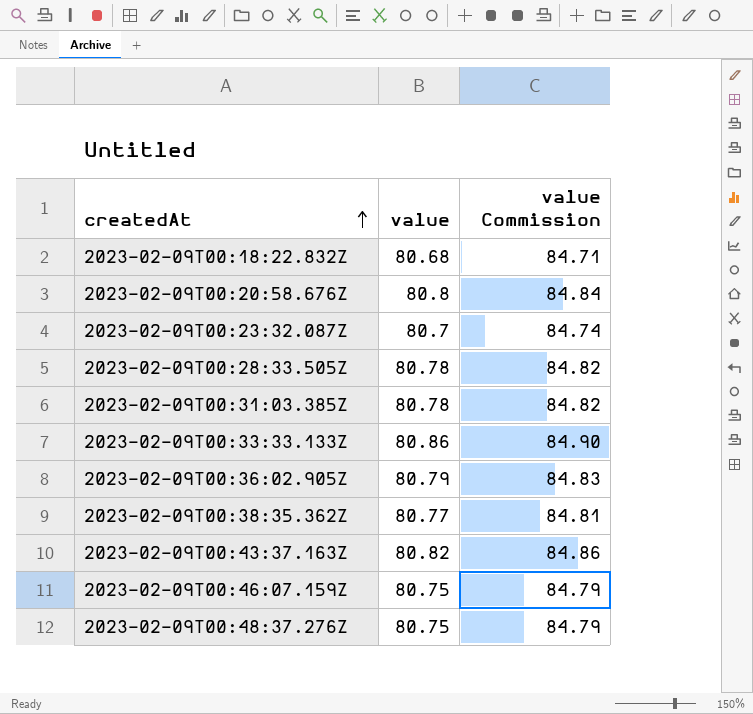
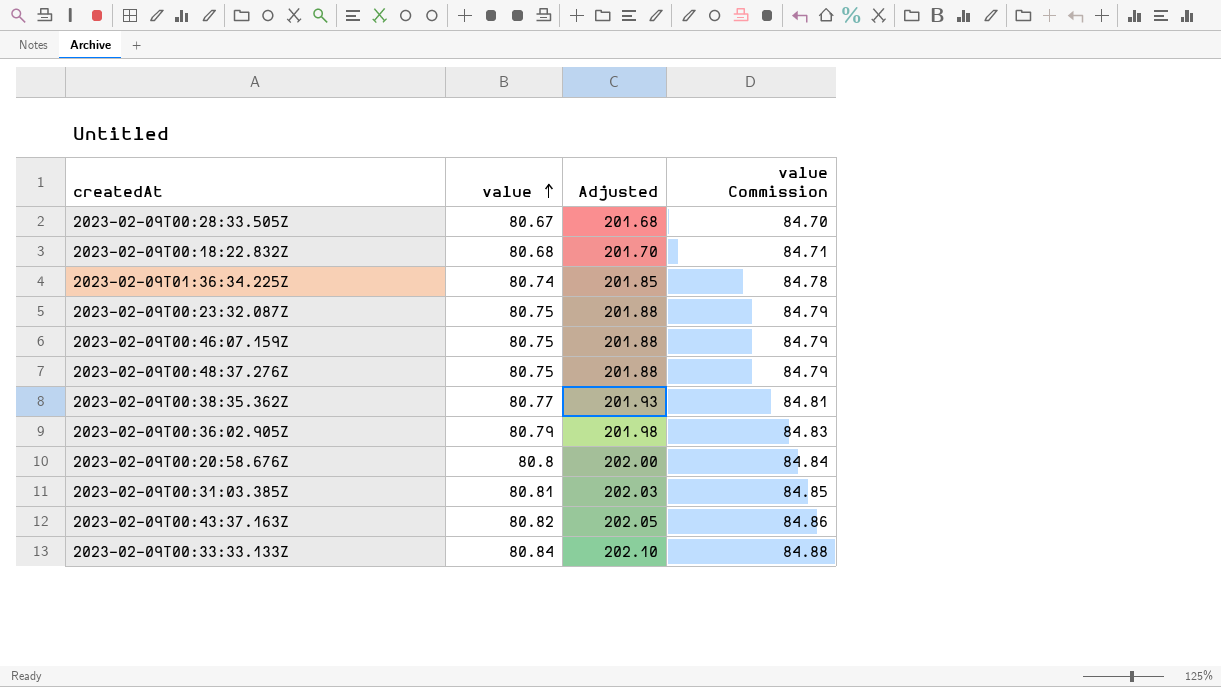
row order: createdAt ascending -> value ascending
column Adjusted | formula: none -> [value] * 2.5
2023-02-09T00:28:33.505Z | value: 80.78 -> 80.67
2023-02-09T00:28:33.505Z | value Commission: 84.82 -> 84.70
row 2023-02-09T01:36:34.225Z: none -> 80.74 | 201.85 | 84.78
2023-02-09T00:23:32.087Z | value: 80.7 -> 80.75
2023-02-09T00:23:32.087Z | value Commission: 84.74 -> 84.79
2023-02-09T00:31:03.385Z | value: 80.78 -> 80.81
2023-02-09T00:31:03.385Z | value Commission: 84.82 -> 84.85
2023-02-09T00:33:33.133Z | value: 80.86 -> 80.84
2023-02-09T00:33:33.133Z | value Commission: 84.90 -> 84.88

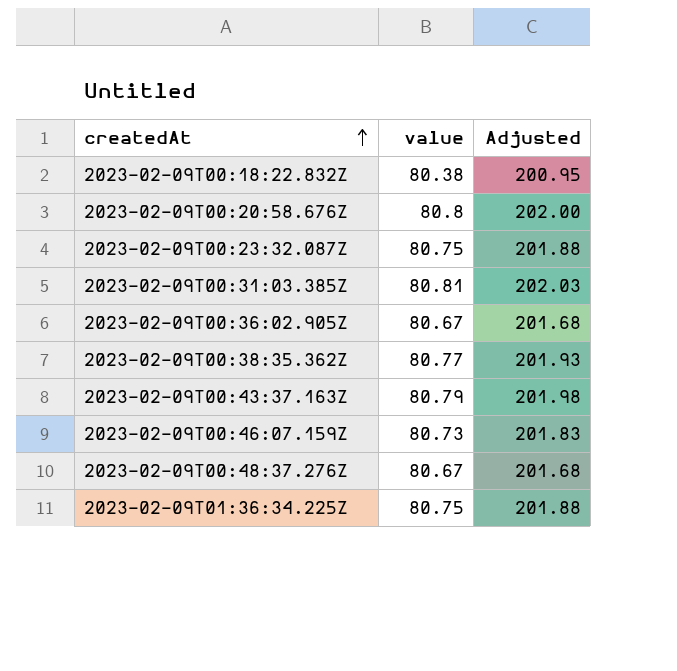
row order: value ascending -> createdAt ascending
column value Commission | formula: [value] * 1.05 -> none
row 2023-02-09T00:28:33.505Z: 80.67 | 201.68 | 84.70 -> none
row 2023-02-09T00:33:33.133Z: 80.84 | 202.10 | 84.88 -> none
2023-02-09T00:18:22.832Z | value: 80.68 -> 80.38
2023-02-09T00:18:22.832Z | Adjusted: 201.70 -> 200.95
2023-02-09T00:36:02.905Z | value: 80.79 -> 80.67
2023-02-09T00:36:02.905Z | Adjusted: 201.98 -> 201.68
2023-02-09T00:43:37.163Z | value: 80.82 -> 80.79
2023-02-09T00:43:37.163Z | Adjusted: 202.05 -> 201.98
2023-02-09T00:46:07.159Z | value: 80.75 -> 80.73
2023-02-09T00:46:07.159Z | Adjusted: 201.88 -> 201.83
2023-02-09T00:48:37.276Z | value: 80.75 -> 80.67
2023-02-09T00:48:37.276Z | Adjusted: 201.88 -> 201.68
2023-02-09T01:36:34.225Z | value: 80.74 -> 80.75
2023-02-09T01:36:34.225Z | Adjusted: 201.85 -> 201.88

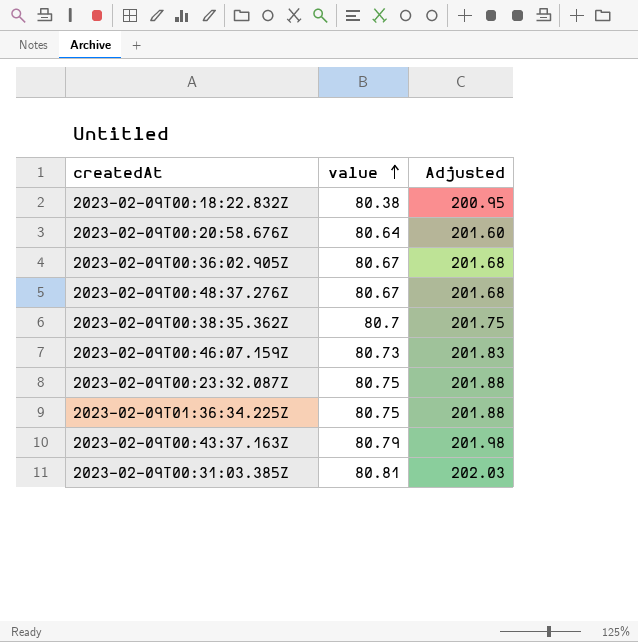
row order: createdAt ascending -> value ascending
2023-02-09T00:20:58.676Z | value: 80.8 -> 80.64
2023-02-09T00:20:58.676Z | Adjusted: 202.00 -> 201.60
2023-02-09T00:38:35.362Z | value: 80.77 -> 80.7
2023-02-09T00:38:35.362Z | Adjusted: 201.93 -> 201.75

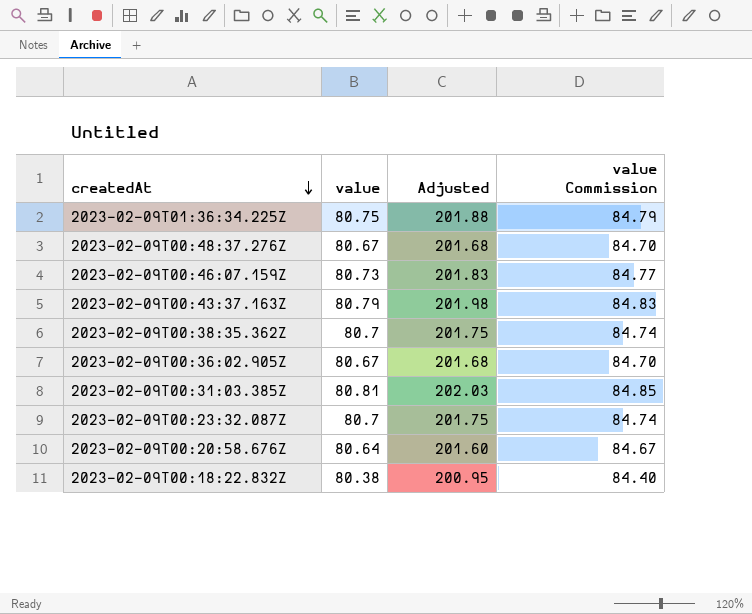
row order: value ascending -> createdAt descending
column value Commission | formula: none -> [value] * 1.05
2023-02-09T00:23:32.087Z | value: 80.75 -> 80.7
2023-02-09T00:23:32.087Z | Adjusted: 201.88 -> 201.75

